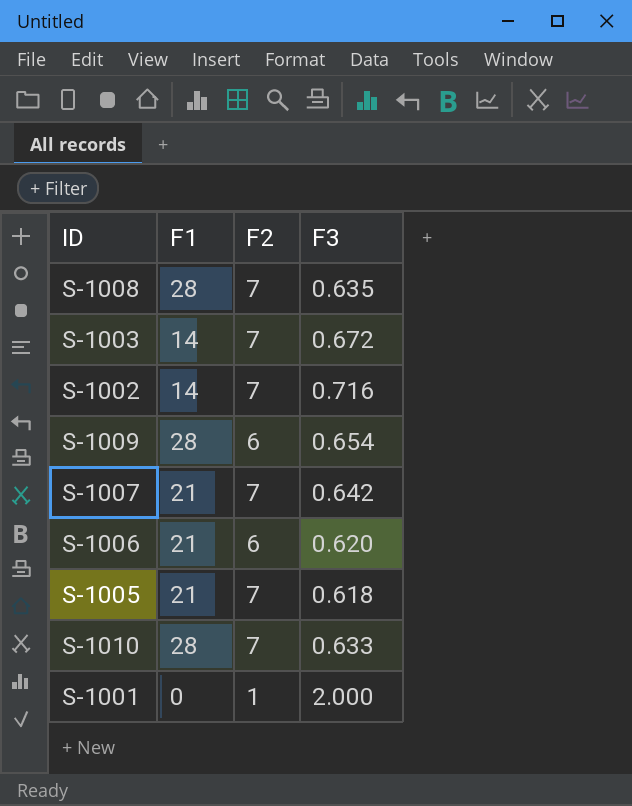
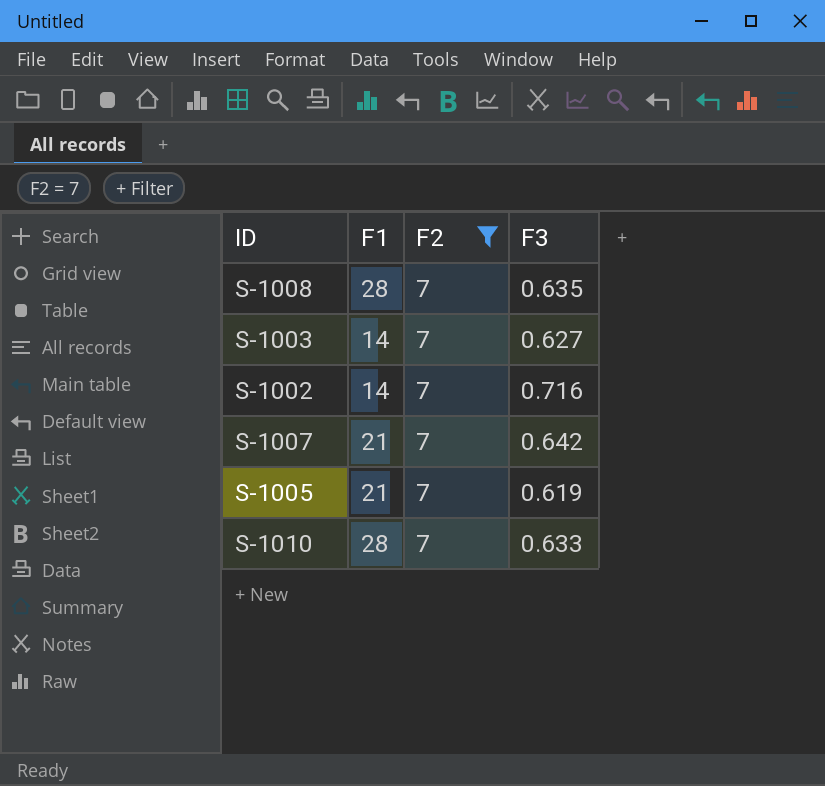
filter: none -> F2 = 7
S-1003 | F3: 0.672 -> 0.627
S-1005 | F3: 0.618 -> 0.619

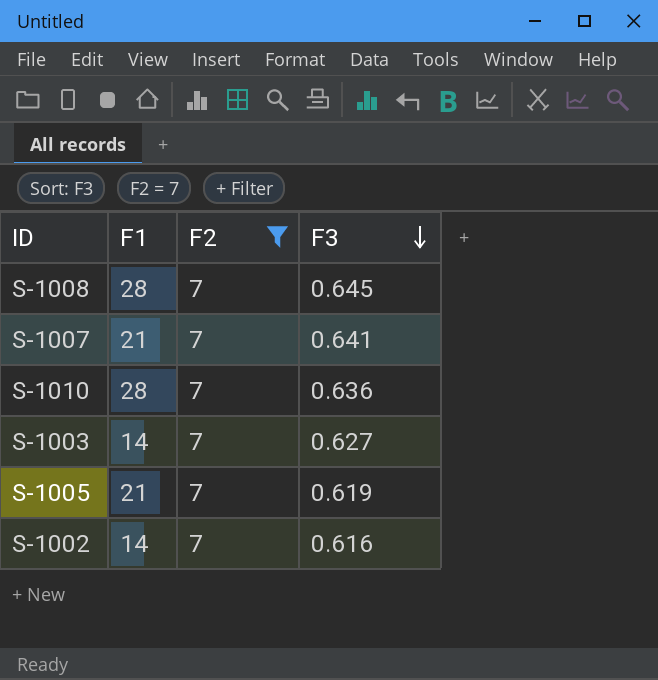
row order: none -> F3 descending
S-1008 | F3: 0.635 -> 0.645
S-1007 | F3: 0.642 -> 0.641
S-1010 | F3: 0.633 -> 0.636
S-1002 | F3: 0.716 -> 0.616

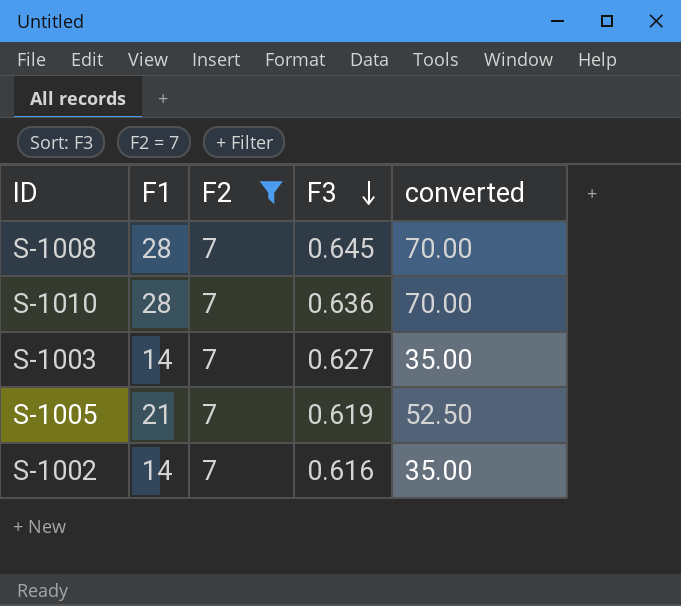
column converted | formula: none -> [F1] * 2.5
row S-1007: 21 | 7 | 0.641 -> none

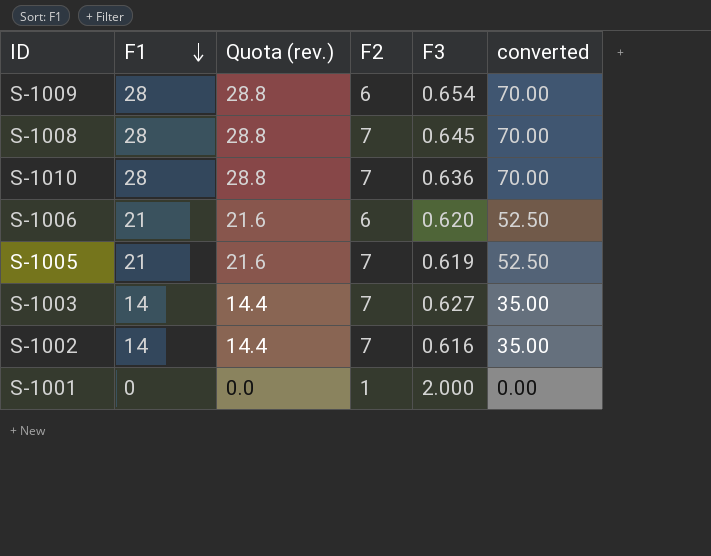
filter: F2 = 7 -> none
row order: F3 descending -> F1 descending
column Quota (rev.) | formula: none -> [F1] * 1.03

